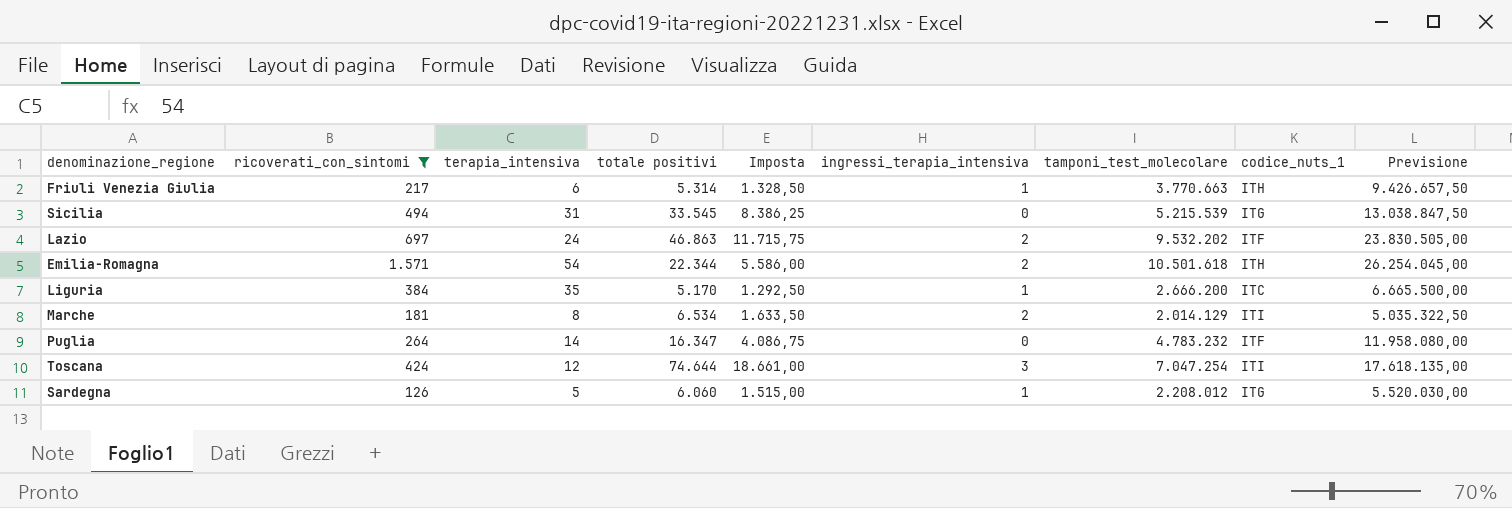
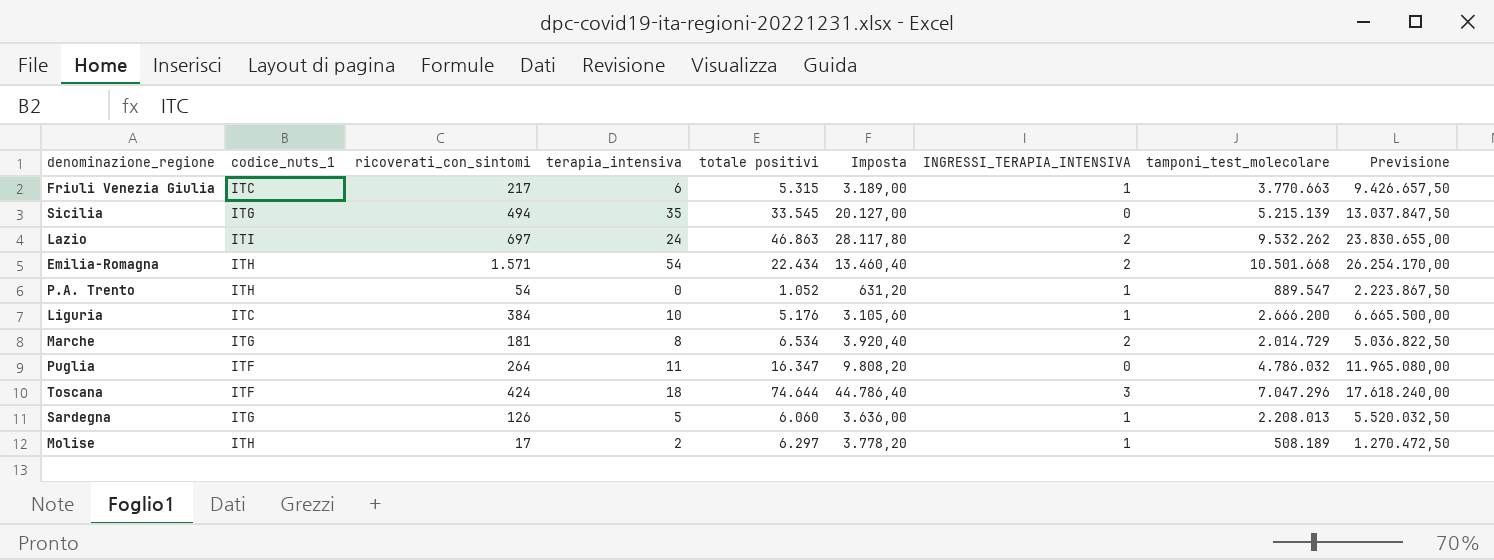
filter: ricoverati_con_sintomi >= 126 -> none
column codice_nuts_1 | position: 8 -> 2
column Imposta | formula: [totale positivi] * 0,25 -> [totale positivi] * 0,6
column name: ingressi_terapia_intensiva -> INGRESSI_TERAPIA_INTENSIVA
Friuli Venezia Giulia | codice_nuts_1: ITH -> ITC
Friuli Venezia Giulia | totale positivi: 5.314 -> 5.315
Sicilia | terapia_intensiva: 31 -> 35
Sicilia | tamponi_test_molecolare: 5.215.539 -> 5.215.139
Sicilia | Previsione: 13.038.847,50 -> 13.037.847,50
Lazio | codice_nuts_1: ITF -> ITI
Lazio | tamponi_test_molecolare: 9.532.202 -> 9.532.262
Lazio | Previsione: 23.830.505,00 -> 23.830.655,00
Emilia-Romagna | totale positivi: 22.344 -> 22.434
Emilia-Romagna | tamponi_test_molecolare: 10.501.618 -> 10.501.668
Emilia-Romagna | Previsione: 26.254.045,00 -> 26.254.170,00
Liguria | terapia_intensiva: 35 -> 10
Liguria | totale positivi: 5.170 -> 5.176
Marche | codice_nuts_1: ITI -> ITG
Marche | tamponi_test_molecolare: 2.014.129 -> 2.014.729
Marche | Previsione: 5.035.322,50 -> 5.036.822,50
Puglia | terapia_intensiva: 14 -> 11
Puglia | tamponi_test_molecolare: 4.783.232 -> 4.786.032
Puglia | Previsione: 11.958.080,00 -> 11.965.080,00
Toscana | codice_nuts_1: ITI -> ITF
Toscana | terapia_intensiva: 12 -> 18
Toscana | tamponi_test_molecolare: 7.047.254 -> 7.047.296
Toscana | Previsione: 17.618.135,00 -> 17.618.240,00
Sardegna | tamponi_test_molecolare: 2.208.012 -> 2.208.013
Sardegna | Previsione: 5.520.030,00 -> 5.520.032,50

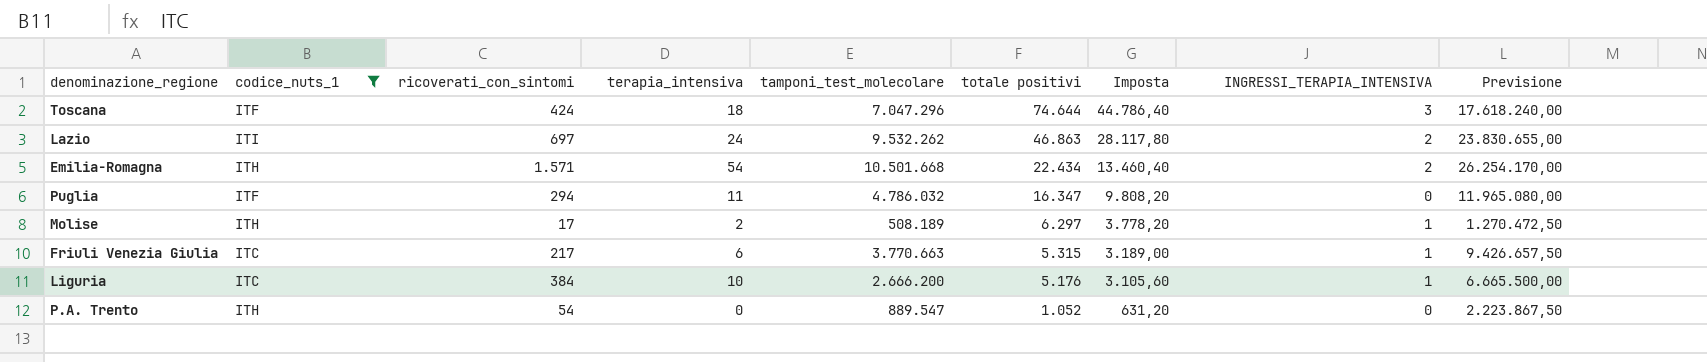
filter: none -> codice_nuts_1 != ITG
row order: none -> totale positivi descending
column tamponi_test_molecolare | position: 8 -> 5
Puglia | ricoverati_con_sintomi: 264 -> 294
P.A. Trento | INGRESSI_TERAPIA_INTENSIVA: 1 -> 0

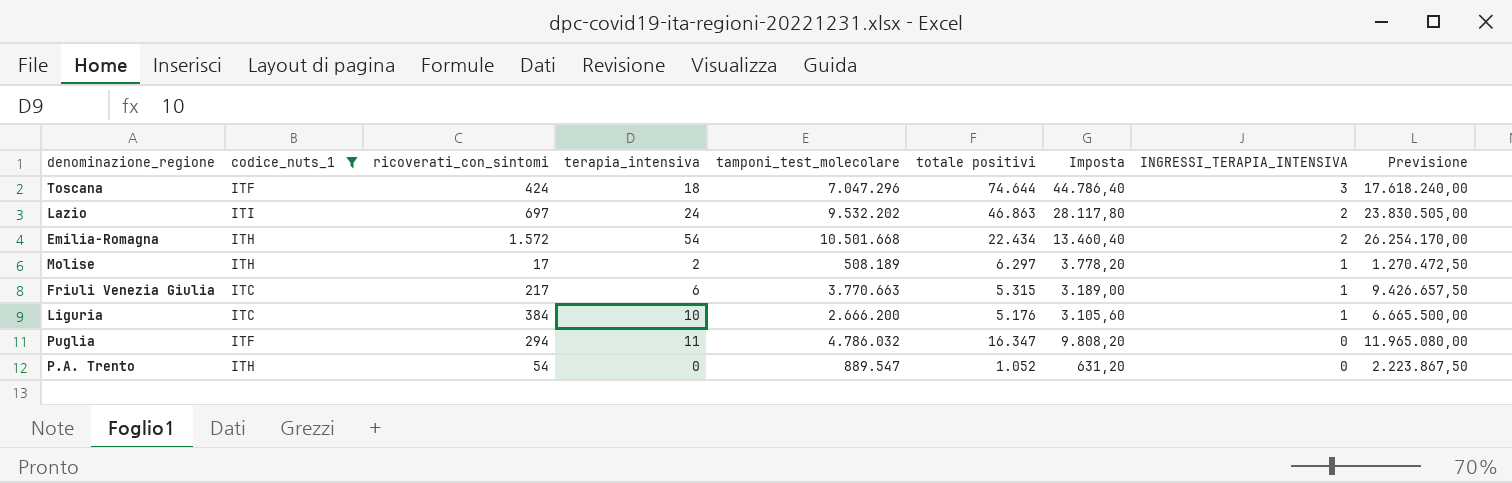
row order: totale positivi descending -> INGRESSI_TERAPIA_INTENSIVA descending
Lazio | tamponi_test_molecolare: 9.532.262 -> 9.532.202
Lazio | Previsione: 23.830.655,00 -> 23.830.505,00
Emilia-Romagna | ricoverati_con_sintomi: 1.571 -> 1.572

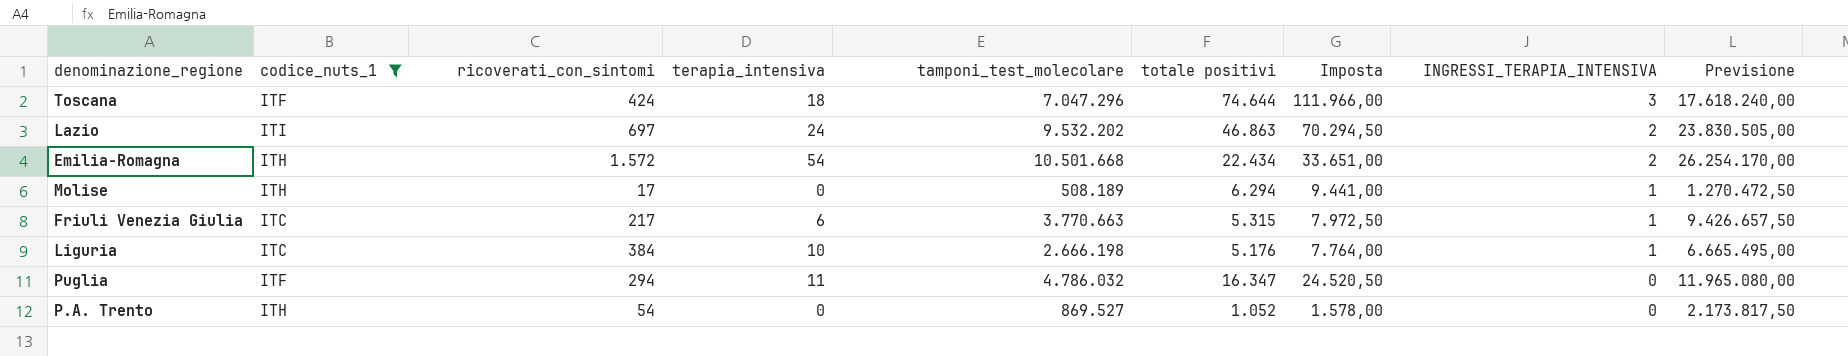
column Imposta | formula: [totale positivi] * 0,6 -> [totale positivi] * 1,5
Molise | terapia_intensiva: 2 -> 0
Molise | totale positivi: 6.297 -> 6.294
Liguria | tamponi_test_molecolare: 2.666.200 -> 2.666.198
Liguria | Previsione: 6.665.500,00 -> 6.665.495,00
P.A. Trento | tamponi_test_molecolare: 889.547 -> 869.527
P.A. Trento | Previsione: 2.223.867,50 -> 2.173.817,50

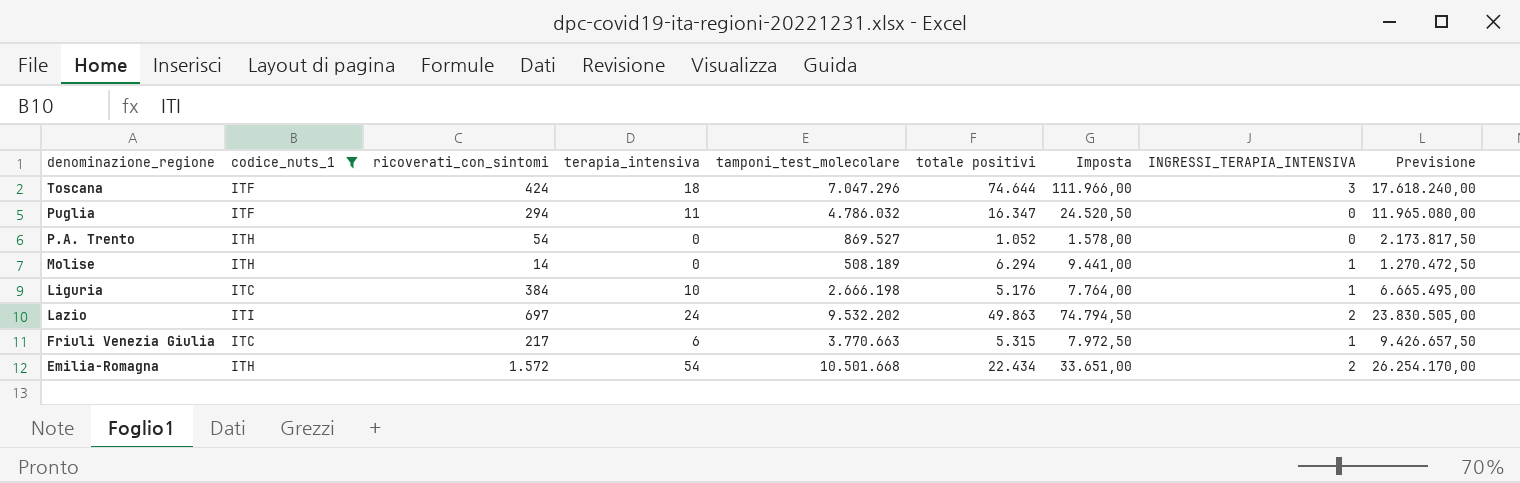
row order: INGRESSI_TERAPIA_INTENSIVA descending -> denominazione_regione descending
Molise | ricoverati_con_sintomi: 17 -> 14
Lazio | totale positivi: 46.863 -> 49.863
Lazio | Imposta: 70.294,50 -> 74.794,50

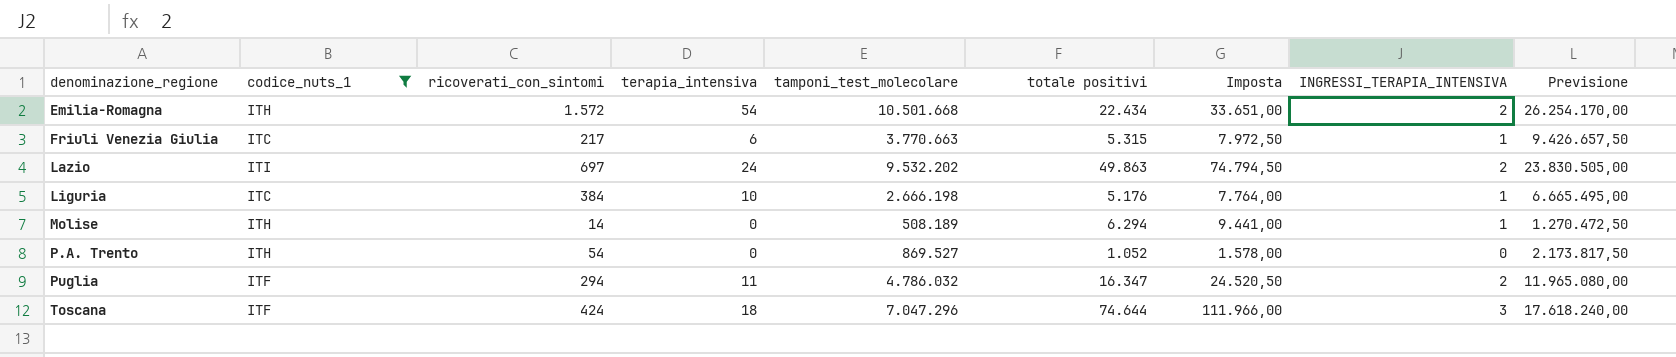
row order: denominazione_regione descending -> denominazione_regione ascending
Puglia | INGRESSI_TERAPIA_INTENSIVA: 0 -> 2

